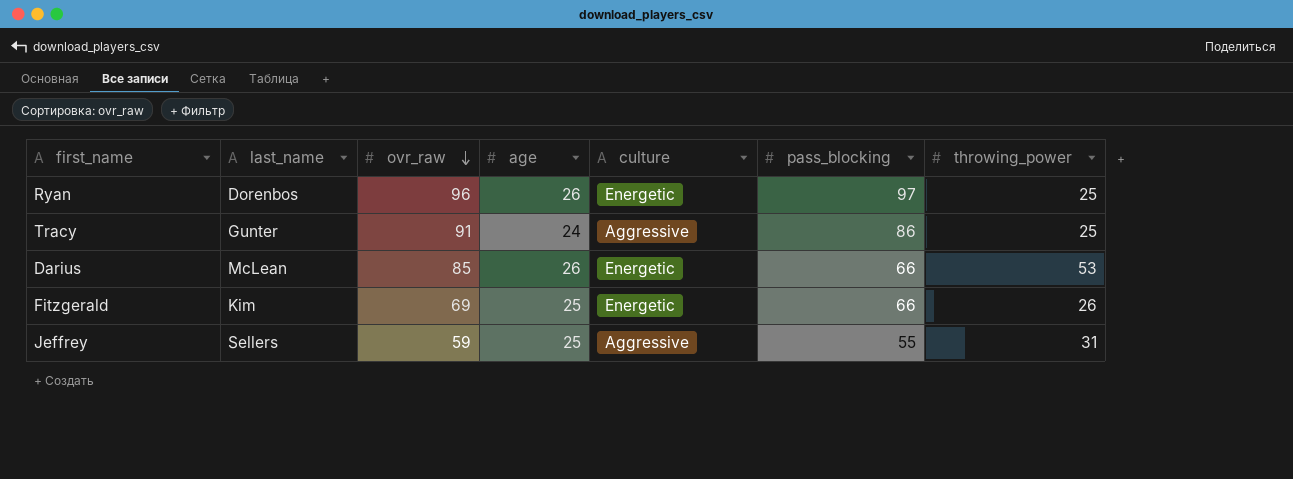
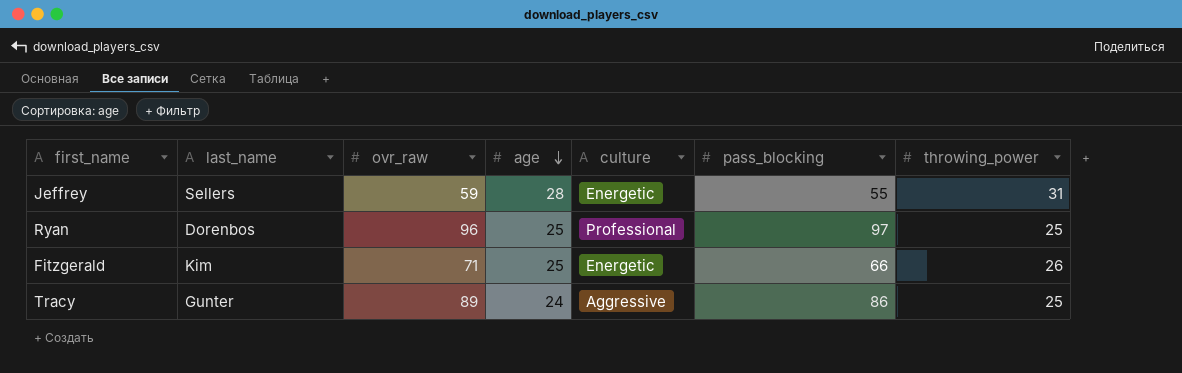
row order: ovr_raw descending -> age descending
row Darius: McLean | 85 | 26 | Energetic | 66 | 53 -> none
Jeffrey | age: 25 -> 28
Jeffrey | culture: Aggressive -> Energetic
Ryan | age: 26 -> 25
Ryan | culture: Energetic -> Professional
Fitzgerald | ovr_raw: 69 -> 71
Tracy | ovr_raw: 91 -> 89

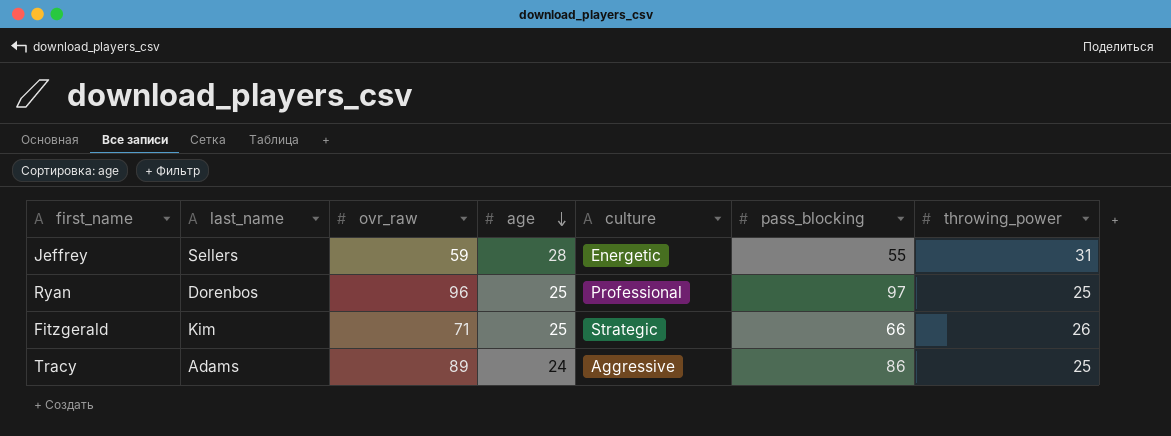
Fitzgerald | culture: Energetic -> Strategic
Tracy | last_name: Gunter -> Adams

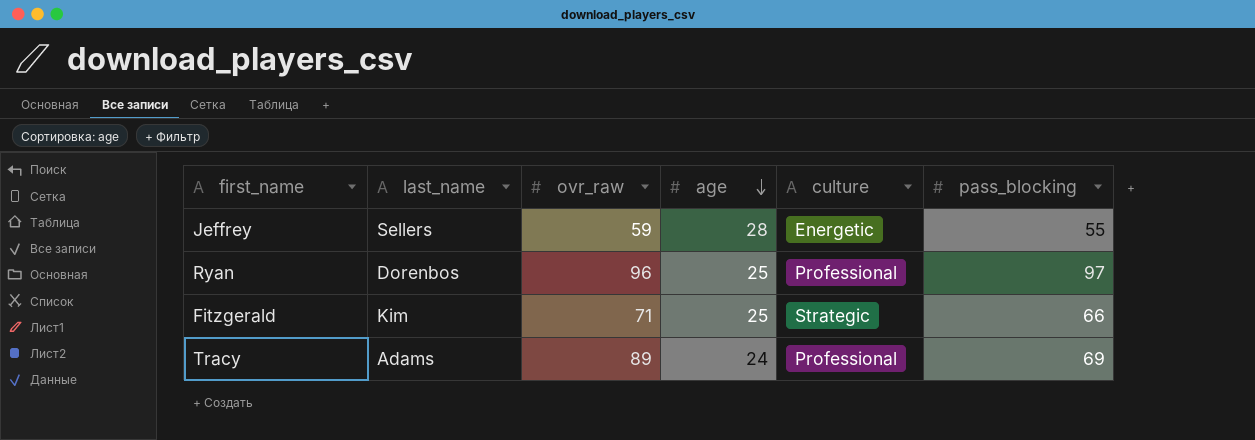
column throwing_power | position: 7 -> none
Tracy | culture: Aggressive -> Professional
Tracy | pass_blocking: 86 -> 69

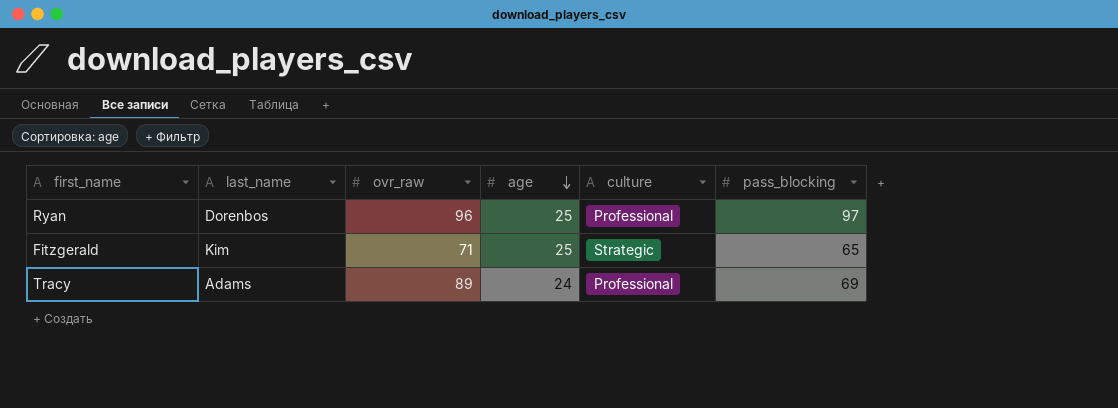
row Jeffrey: Sellers | 59 | 28 | Energetic | 55 -> none
Fitzgerald | pass_blocking: 66 -> 65

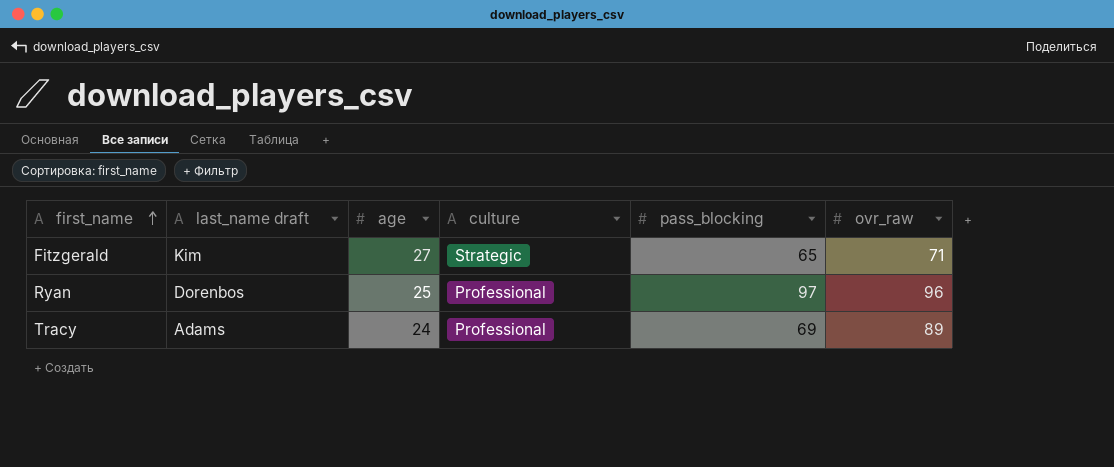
row order: age descending -> first_name ascending
column name: last_name -> last_name draft
column ovr_raw | position: 3 -> 6
Fitzgerald | age: 25 -> 27

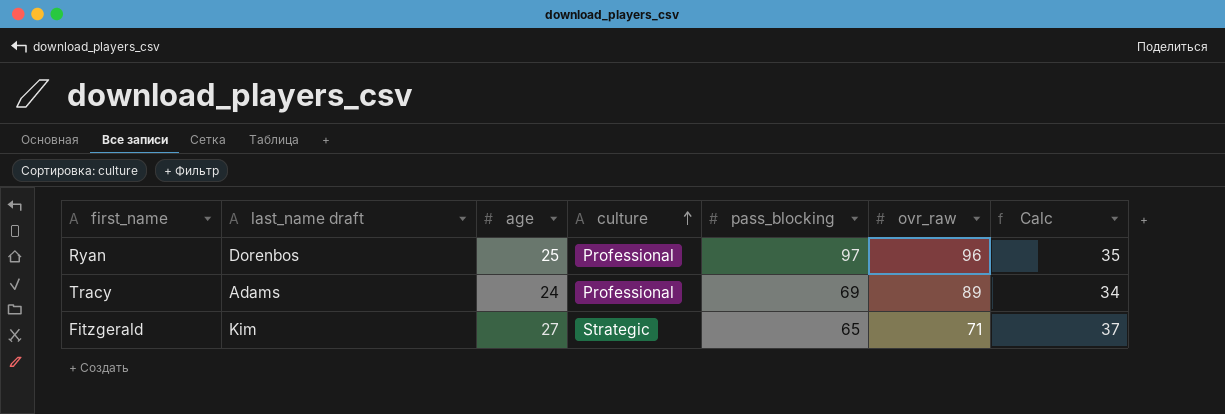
row order: first_name ascending -> culture ascending
column Calc | formula: none -> [age] + 10

